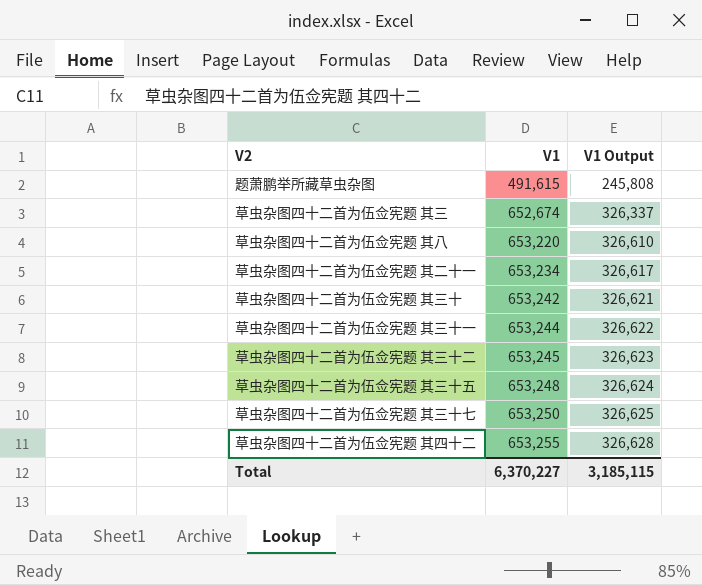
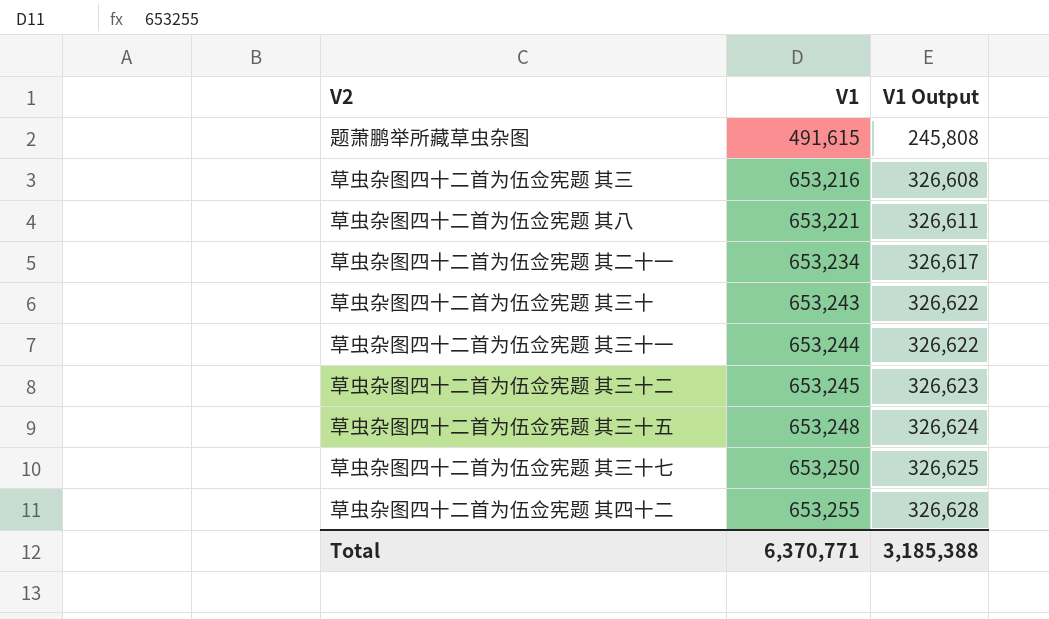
草虫杂图四十二首为伍佥宪题 其三 | V1: 652,674 -> 653,216
草虫杂图四十二首为伍佥宪题 其三 | V1 Output: 326,337 -> 326,608
草虫杂图四十二首为伍佥宪题 其八 | V1: 653,220 -> 653,221
草虫杂图四十二首为伍佥宪题 其八 | V1 Output: 326,610 -> 326,611
草虫杂图四十二首为伍佥宪题 其三十 | V1: 653,242 -> 653,243
草虫杂图四十二首为伍佥宪题 其三十 | V1 Output: 326,621 -> 326,622
Total | V1: 6,370,227 -> 6,370,771
Total | V1 Output: 3,185,115 -> 3,185,388

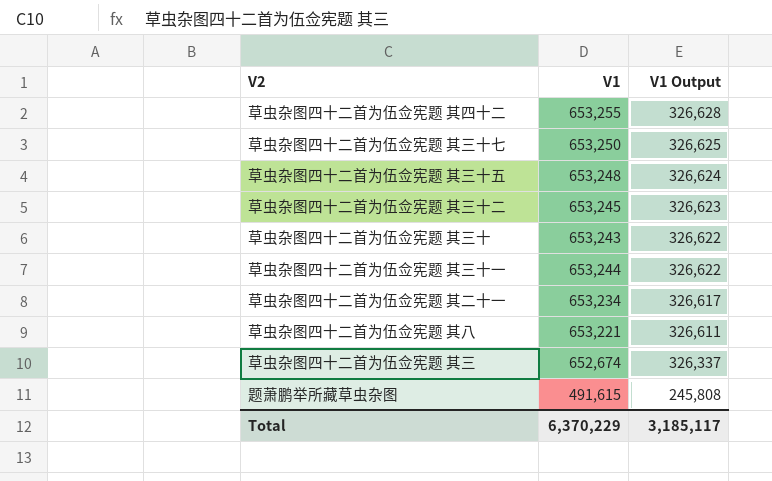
row order: V1 ascending -> V1 Output descending
草虫杂图四十二首为伍佥宪题 其三 | V1: 653,216 -> 652,674
草虫杂图四十二首为伍佥宪题 其三 | V1 Output: 326,608 -> 326,337
Total | V1: 6,370,771 -> 6,370,229
Total | V1 Output: 3,185,388 -> 3,185,117

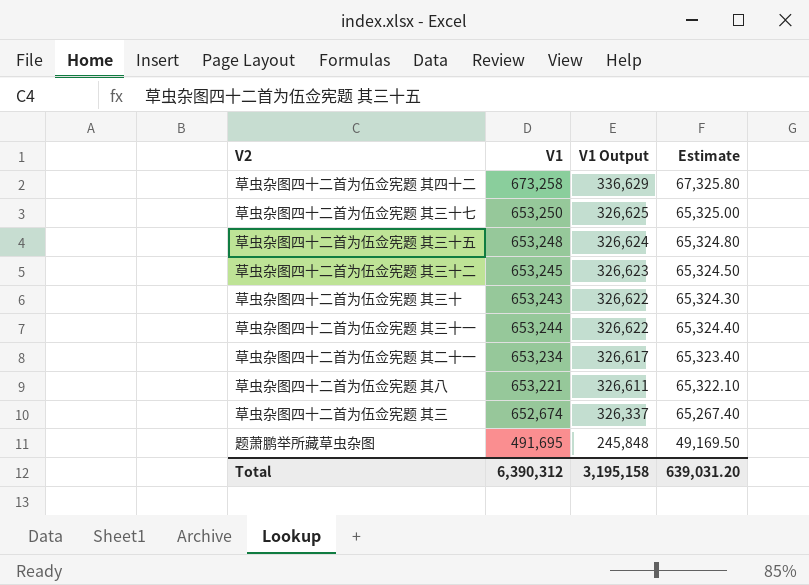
column Estimate | formula: none -> [V1] * 0.1
草虫杂图四十二首为伍佥宪题 其四十二 | V1: 653,255 -> 673,258
草虫杂图四十二首为伍佥宪题 其四十二 | V1 Output: 326,628 -> 336,629
题萧鹏举所藏草虫杂图 | V1: 491,615 -> 491,695
题萧鹏举所藏草虫杂图 | V1 Output: 245,808 -> 245,848
Total | V1: 6,370,229 -> 6,390,312
Total | V1 Output: 3,185,117 -> 3,195,158

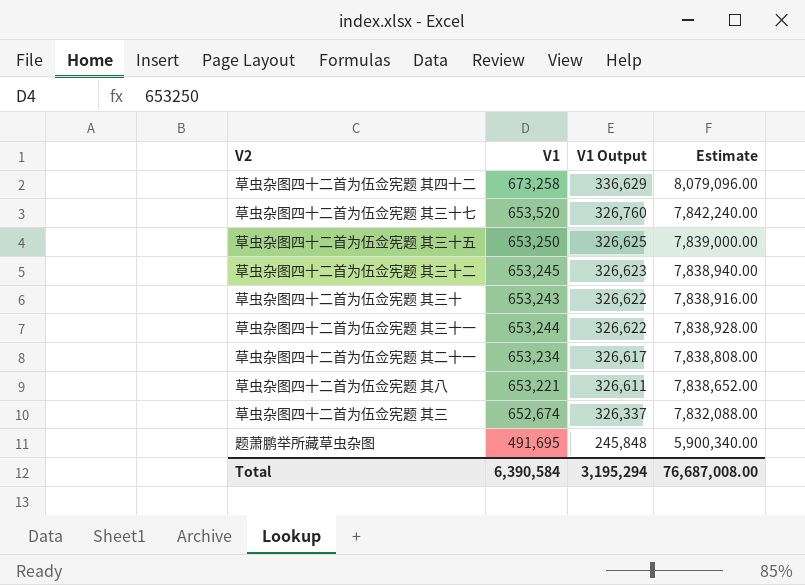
column Estimate | formula: [V1] * 0.1 -> [V1] * 12
草虫杂图四十二首为伍佥宪题 其三十七 | V1: 653,250 -> 653,520
草虫杂图四十二首为伍佥宪题 其三十七 | V1 Output: 326,625 -> 326,760
草虫杂图四十二首为伍佥宪题 其三十五 | V1: 653,248 -> 653,250
草虫杂图四十二首为伍佥宪题 其三十五 | V1 Output: 326,624 -> 326,625
Total | V1: 6,390,312 -> 6,390,584
Total | V1 Output: 3,195,158 -> 3,195,294
Total | Estimate: 639,031.20 -> 76,687,008.00

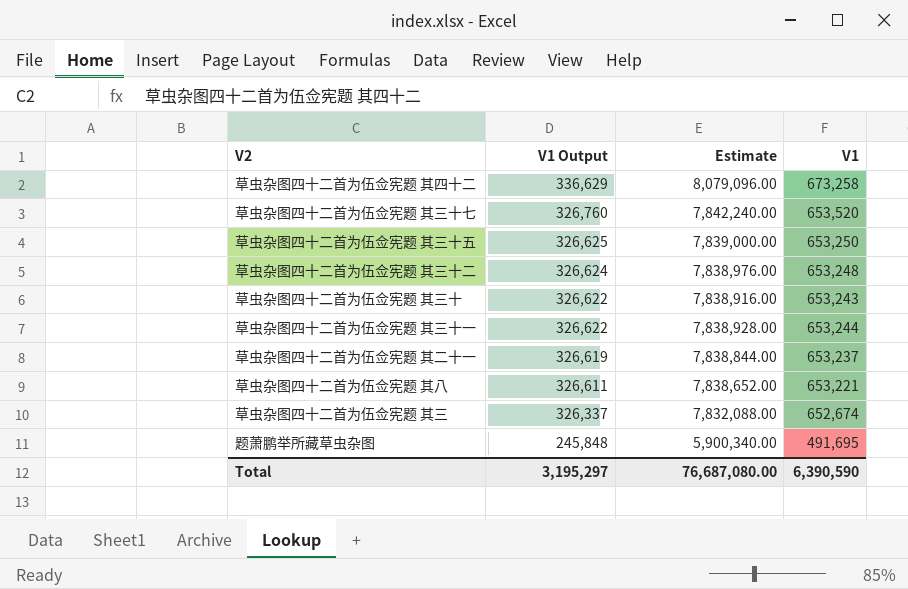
column V1 | position: 2 -> 4
草虫杂图四十二首为伍佥宪题 其三十二 | V1 Output: 326,623 -> 326,624
草虫杂图四十二首为伍佥宪题 其三十二 | Estimate: 7,838,940.00 -> 7,838,976.00
草虫杂图四十二首为伍佥宪题 其三十二 | V1: 653,245 -> 653,248
草虫杂图四十二首为伍佥宪题 其二十一 | V1 Output: 326,617 -> 326,619
草虫杂图四十二首为伍佥宪题 其二十一 | Estimate: 7,838,808.00 -> 7,838,844.00
草虫杂图四十二首为伍佥宪题 其二十一 | V1: 653,234 -> 653,237
Total | V1 Output: 3,195,294 -> 3,195,297
Total | Estimate: 76,687,008.00 -> 76,687,080.00
Total | V1: 6,390,584 -> 6,390,590

